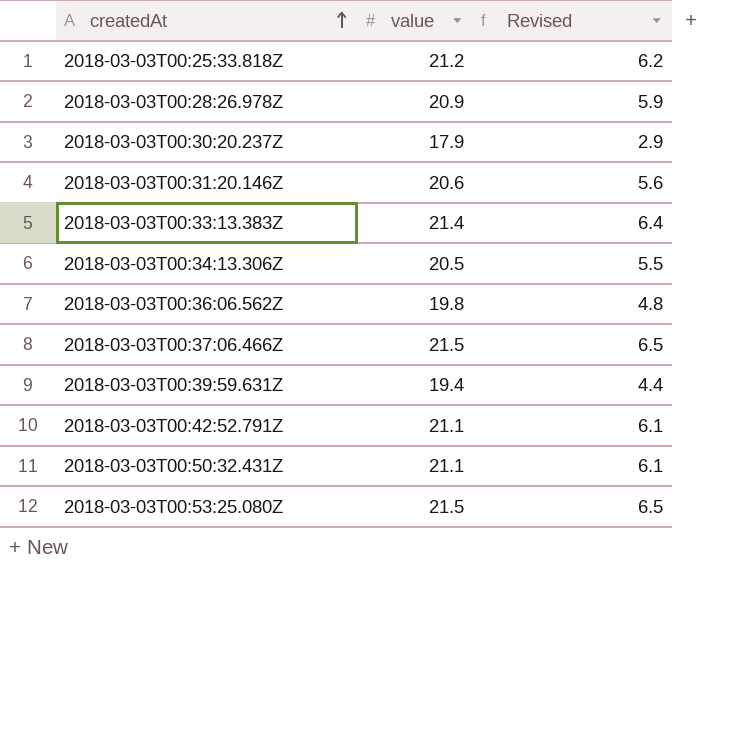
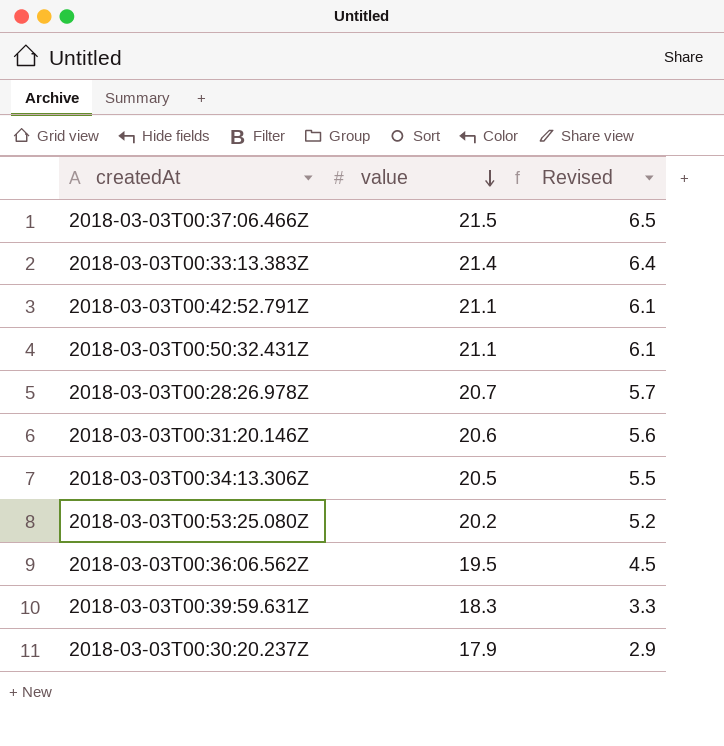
row order: createdAt ascending -> value descending
row 2018-03-03T00:25:33.818Z: 21.2 | 6.2 -> none
2018-03-03T00:28:26.978Z | value: 20.9 -> 20.7
2018-03-03T00:28:26.978Z | Revised: 5.9 -> 5.7
2018-03-03T00:53:25.080Z | value: 21.5 -> 20.2
2018-03-03T00:53:25.080Z | Revised: 6.5 -> 5.2
2018-03-03T00:36:06.562Z | value: 19.8 -> 19.5
2018-03-03T00:36:06.562Z | Revised: 4.8 -> 4.5
2018-03-03T00:39:59.631Z | value: 19.4 -> 18.3
2018-03-03T00:39:59.631Z | Revised: 4.4 -> 3.3

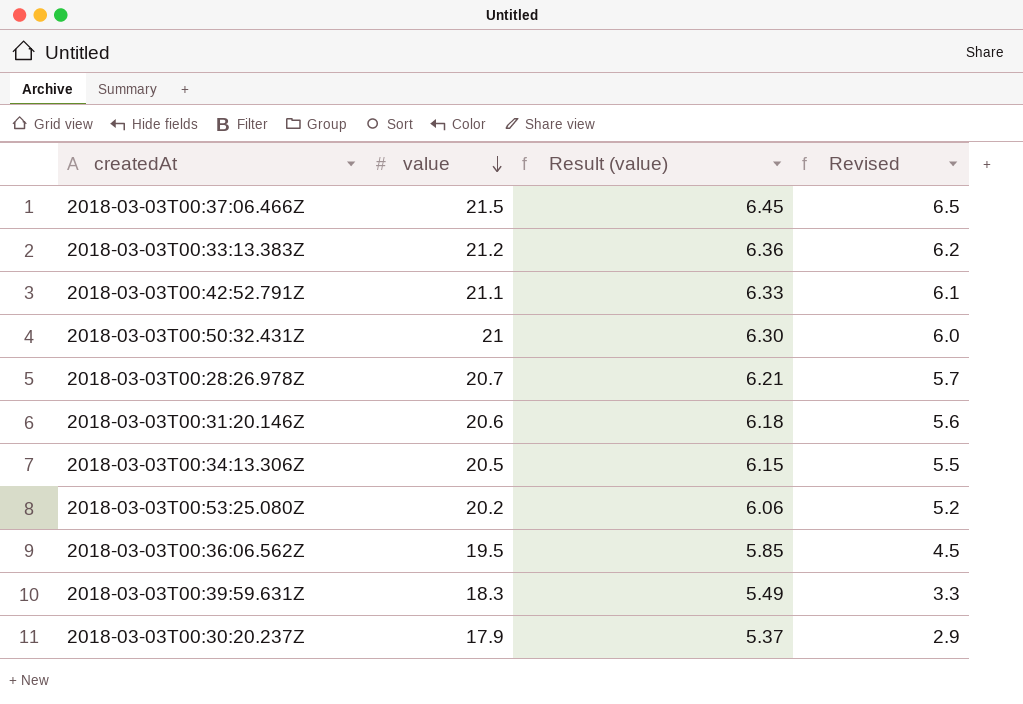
column Result (value) | formula: none -> [value] * 0.3
2018-03-03T00:33:13.383Z | value: 21.4 -> 21.2
2018-03-03T00:33:13.383Z | Revised: 6.4 -> 6.2
2018-03-03T00:50:32.431Z | value: 21.1 -> 21
2018-03-03T00:50:32.431Z | Revised: 6.1 -> 6.0

